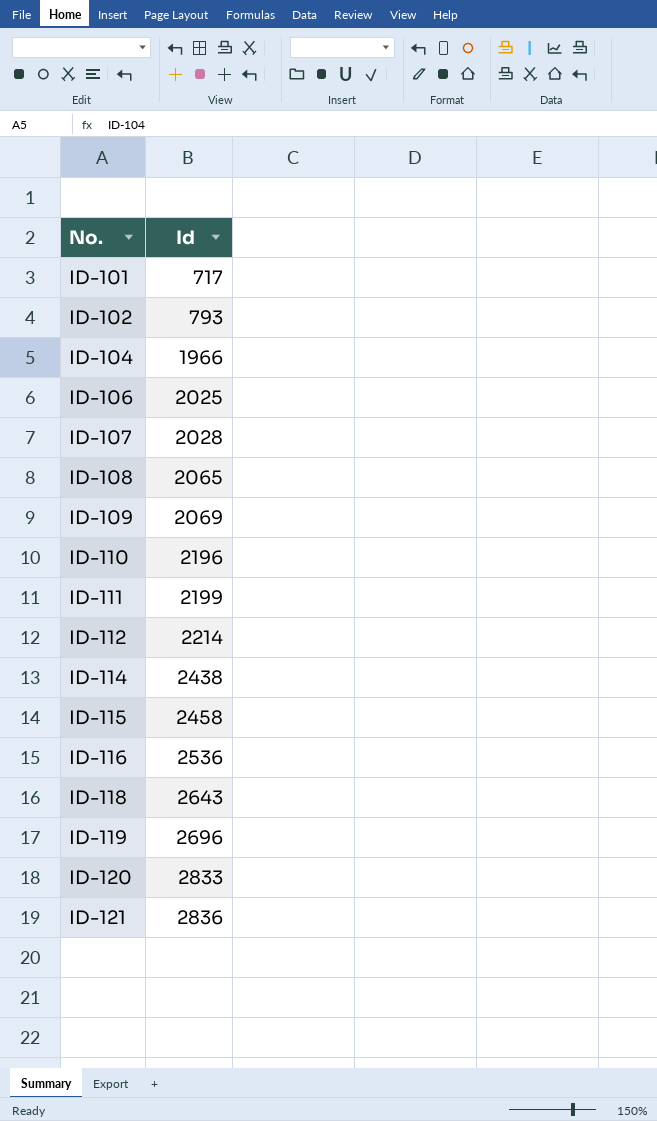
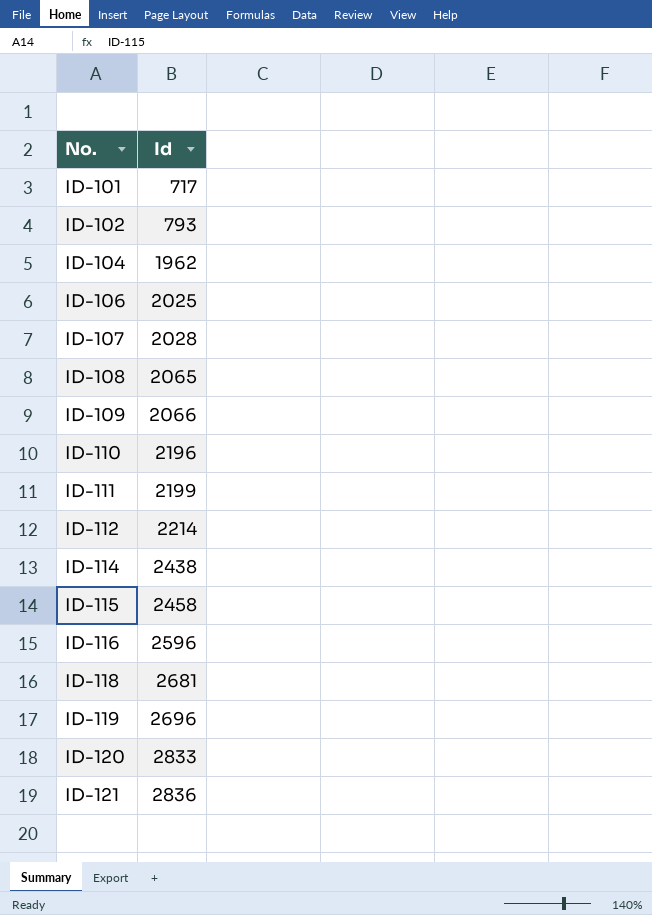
ID-104 | Id: 1966 -> 1962
ID-109 | Id: 2069 -> 2066
ID-116 | Id: 2536 -> 2596
ID-118 | Id: 2643 -> 2681

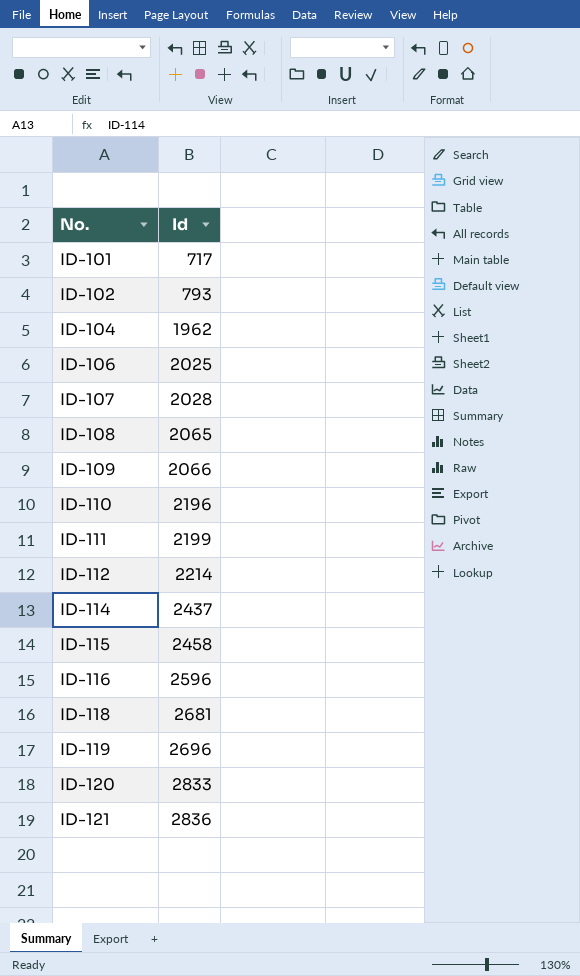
ID-114 | Id: 2438 -> 2437

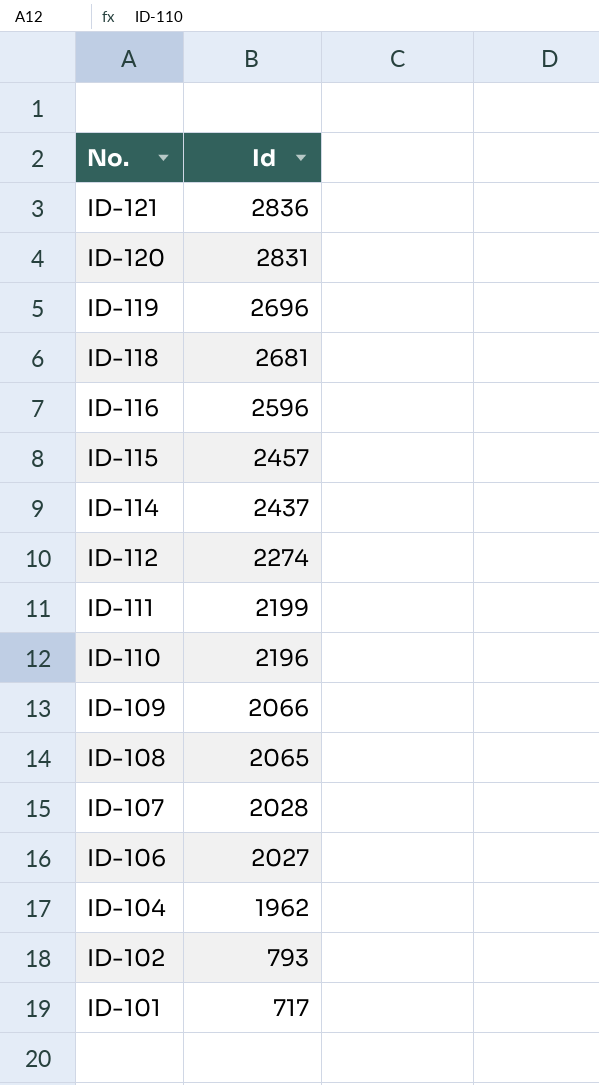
row order: No. ascending -> No. descending
ID-120 | Id: 2833 -> 2831
ID-115 | Id: 2458 -> 2457
ID-112 | Id: 2214 -> 2274
ID-106 | Id: 2025 -> 2027

